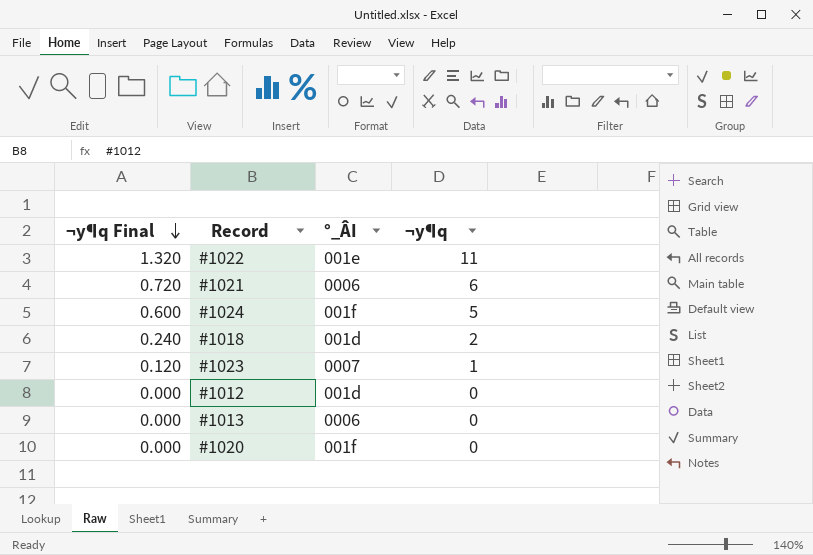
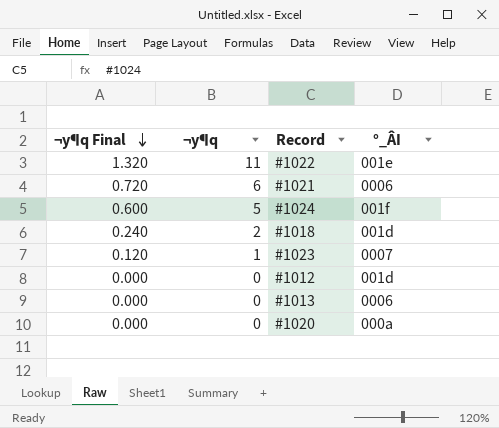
column ¬y¶q | position: 4 -> 2
#1020 | °_ÂI: 001f -> 000a

